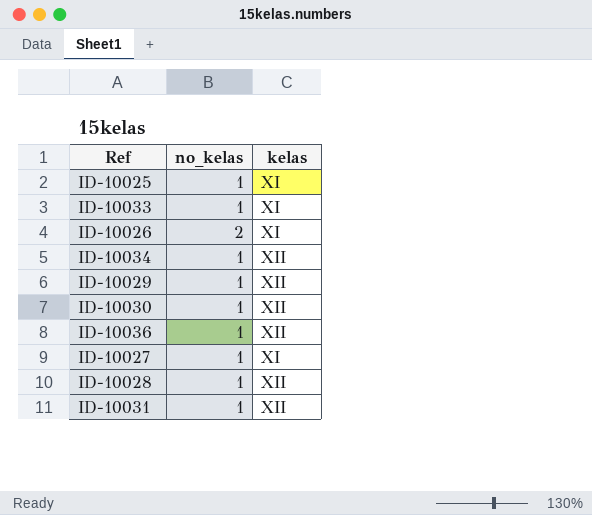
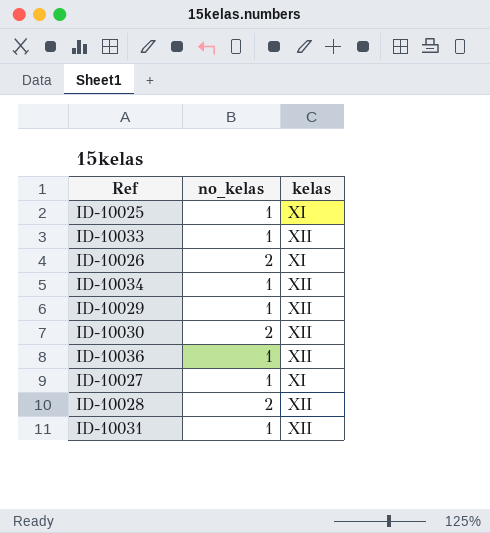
ID-10033 | kelas: XI -> XII
ID-10030 | no_kelas: 1 -> 2
ID-10028 | no_kelas: 1 -> 2

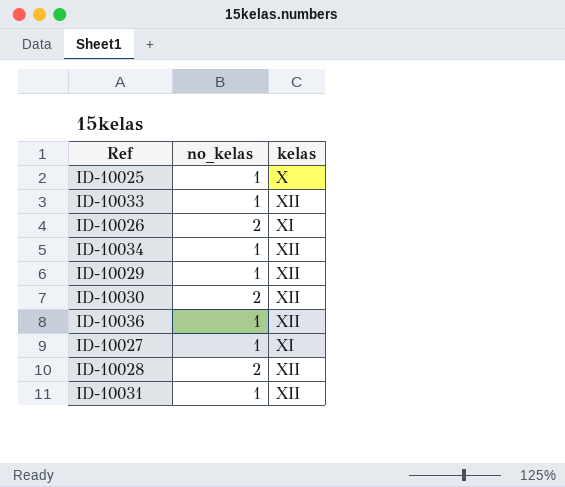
ID-10025 | kelas: XI -> X

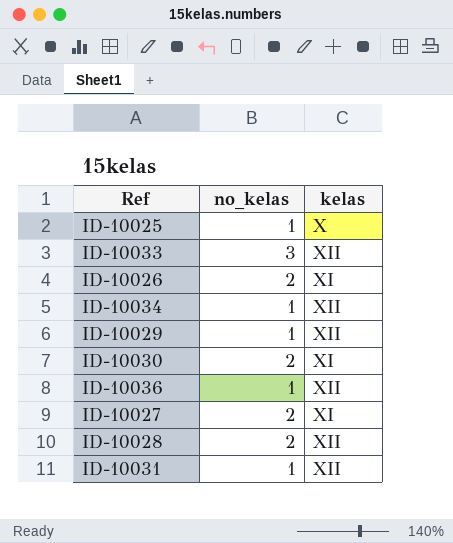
ID-10033 | no_kelas: 1 -> 3
ID-10030 | kelas: XII -> XI
ID-10027 | no_kelas: 1 -> 2

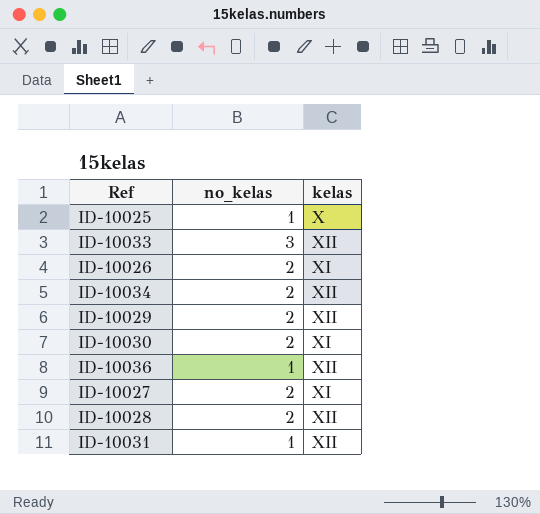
ID-10034 | no_kelas: 1 -> 2
ID-10029 | no_kelas: 1 -> 2

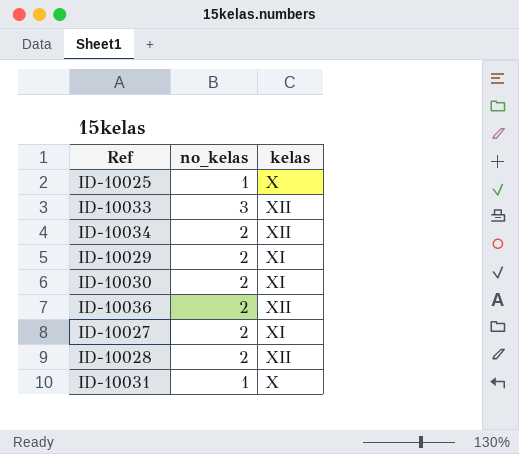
row ID-10026: 2 | XI -> none
ID-10029 | kelas: XII -> XI
ID-10036 | no_kelas: 1 -> 2
ID-10031 | kelas: XII -> X

